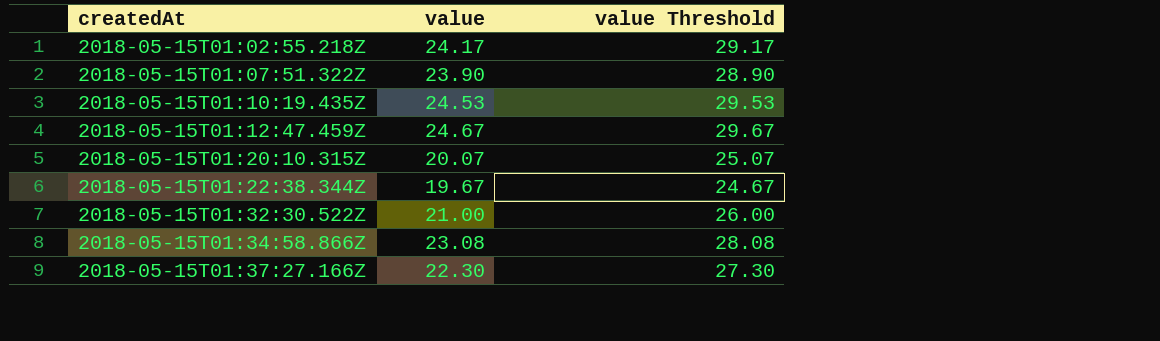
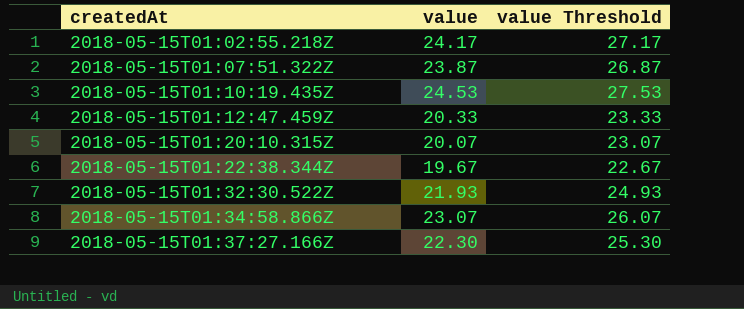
column value Threshold | formula: [value] + 5 -> [value] + 3
2018-05-15T01:07:51.322Z | value: 23.90 -> 23.87
2018-05-15T01:12:47.459Z | value: 24.67 -> 20.33
2018-05-15T01:32:30.522Z | value: 21.00 -> 21.93
2018-05-15T01:34:58.866Z | value: 23.08 -> 23.07

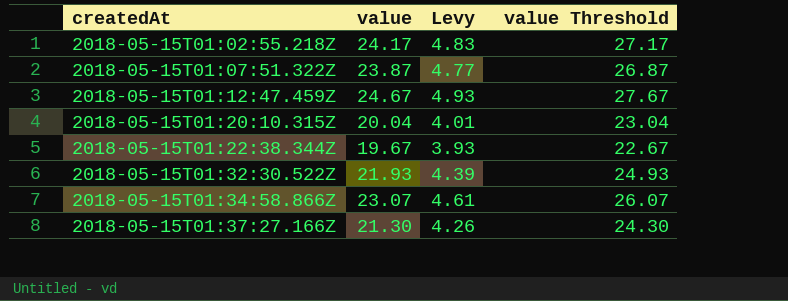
column Levy | formula: none -> [value] * 0.2
row 2018-05-15T01:10:19.435Z: 24.53 | 27.53 -> none
2018-05-15T01:12:47.459Z | value: 20.33 -> 24.67
2018-05-15T01:12:47.459Z | value Threshold: 23.33 -> 27.67
2018-05-15T01:20:10.315Z | value: 20.07 -> 20.04
2018-05-15T01:20:10.315Z | value Threshold: 23.07 -> 23.04
2018-05-15T01:37:27.166Z | value: 22.30 -> 21.30
2018-05-15T01:37:27.166Z | value Threshold: 25.30 -> 24.30

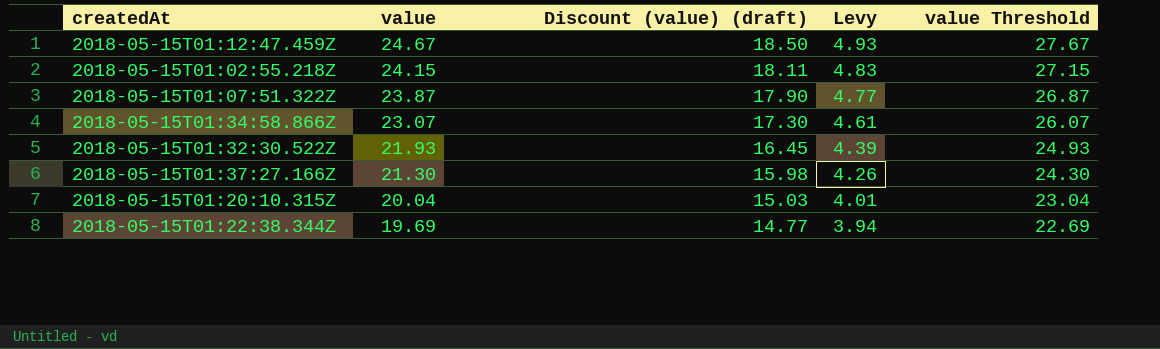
row order: createdAt ascending -> value descending
column Discount (value) (draft) | formula: none -> [value] * 0.75
2018-05-15T01:02:55.218Z | value: 24.17 -> 24.15
2018-05-15T01:02:55.218Z | value Threshold: 27.17 -> 27.15
2018-05-15T01:22:38.344Z | value: 19.67 -> 19.69
2018-05-15T01:22:38.344Z | Levy: 3.93 -> 3.94
2018-05-15T01:22:38.344Z | value Threshold: 22.67 -> 22.69

